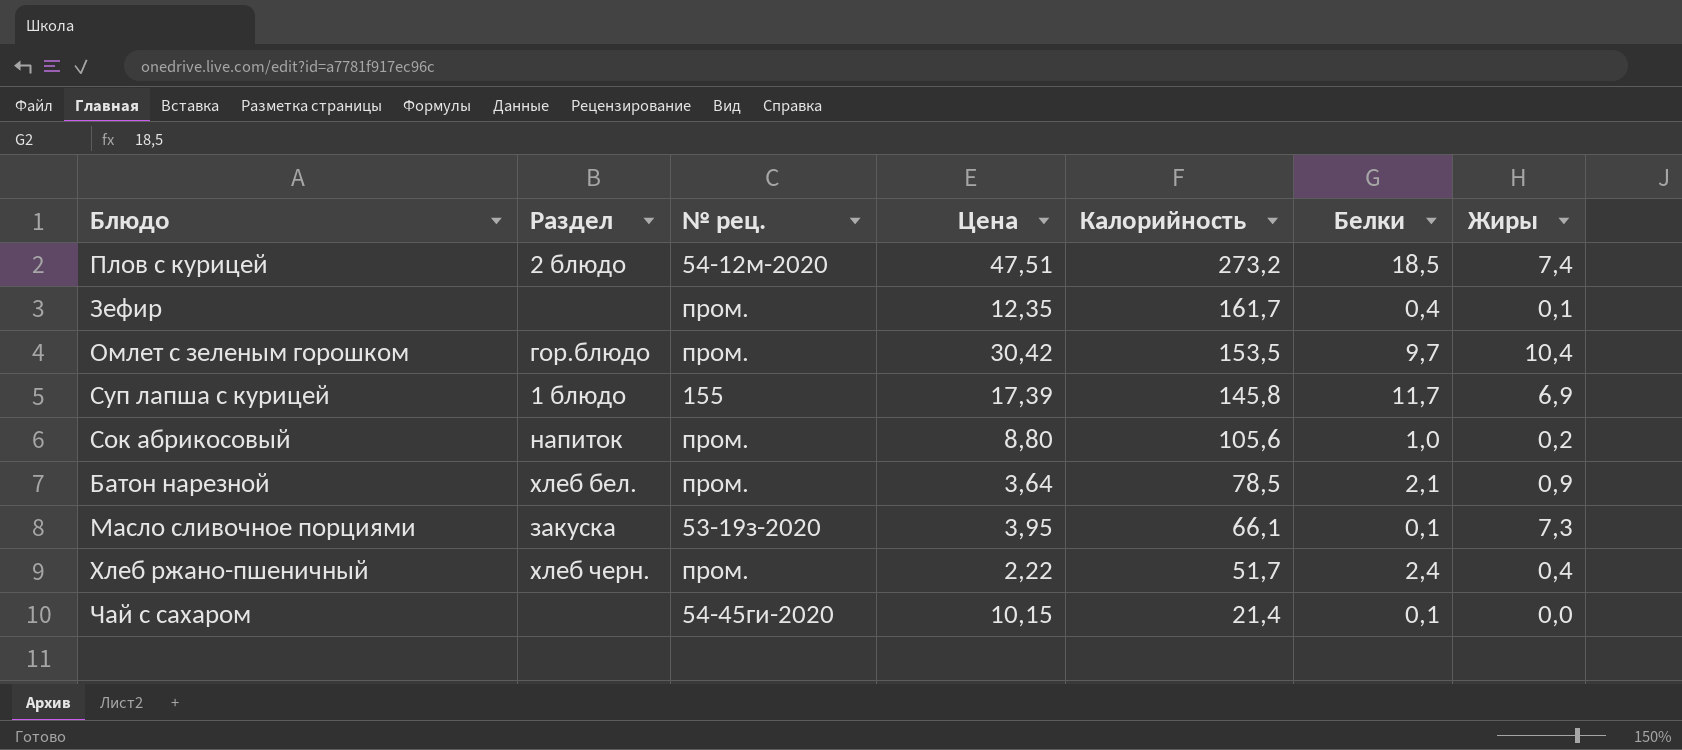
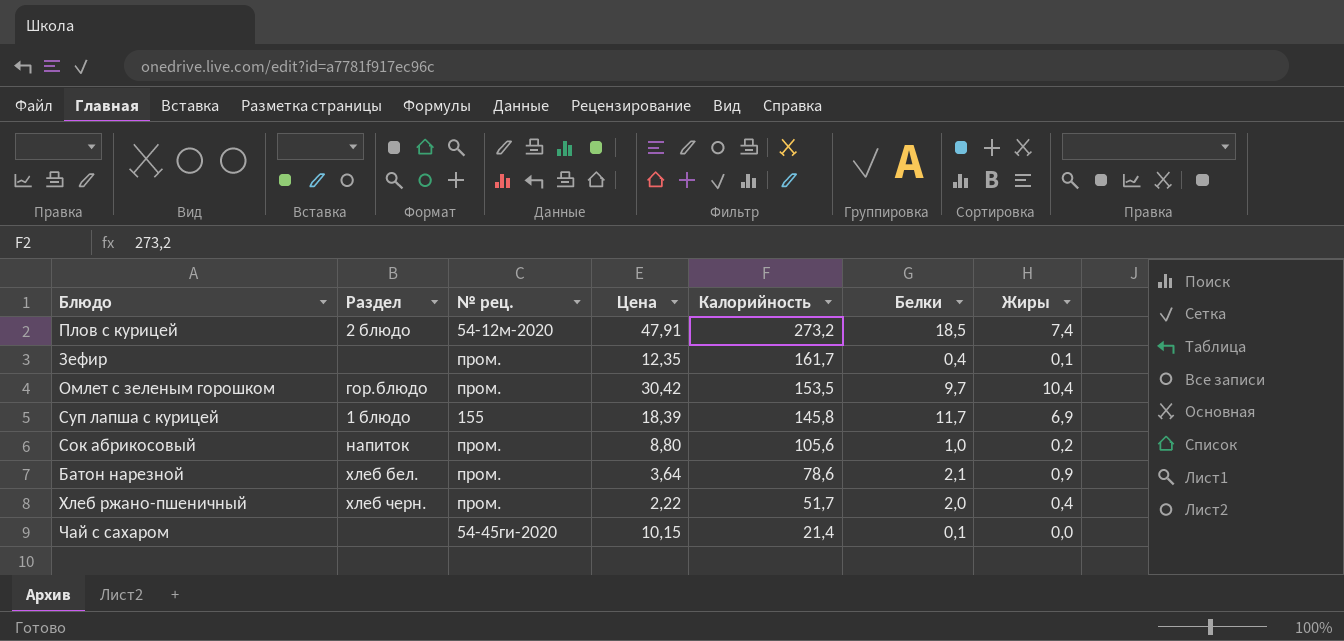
row Масло сливочное порциями: закуска | 53-19з-2020 | 3,95 | 66,1 | 0,1 | 7,3 -> none
Плов с курицей | Цена: 47,51 -> 47,91
Суп лапша с курицей | Цена: 17,39 -> 18,39
Батон нарезной | Калорийность: 78,5 -> 78,6
Хлеб ржано-пшеничный | Белки: 2,4 -> 2,0

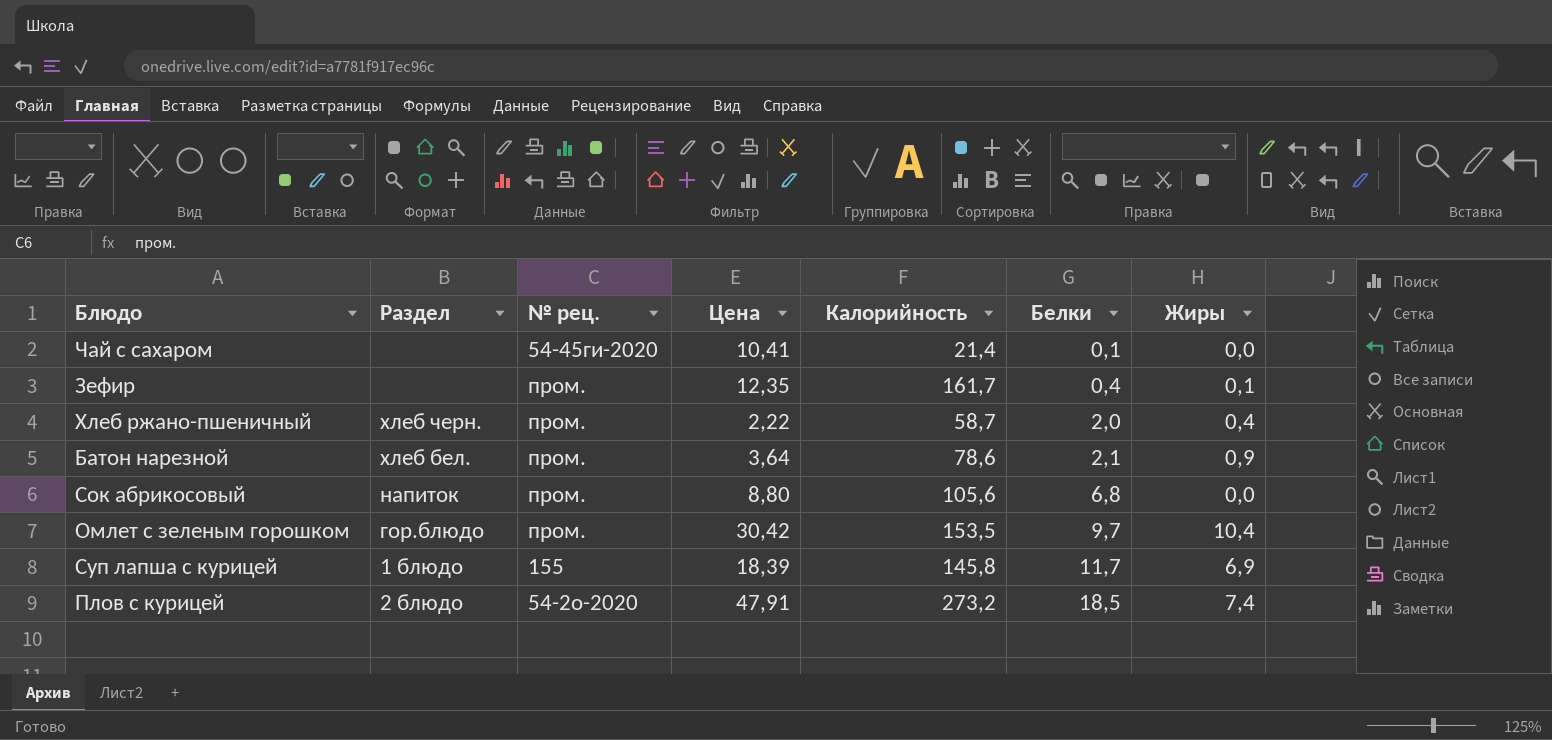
row order: Калорийность descending -> Белки ascending
Чай с сахаром | Цена: 10,15 -> 10,41
Хлеб ржано-пшеничный | Калорийность: 51,7 -> 58,7
Сок абрикосовый | Белки: 1,0 -> 6,8
Сок абрикосовый | Жиры: 0,2 -> 0,0
Плов с курицей | № рец.: 54-12м-2020 -> 54-2о-2020

